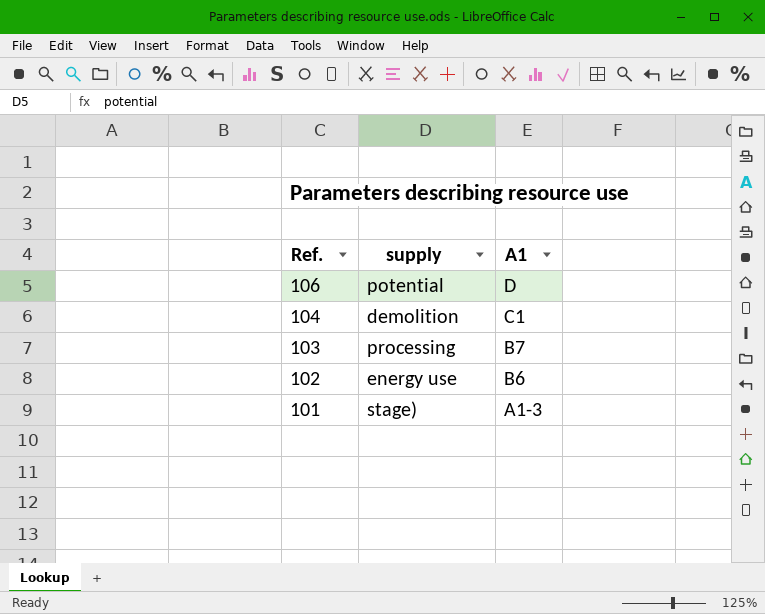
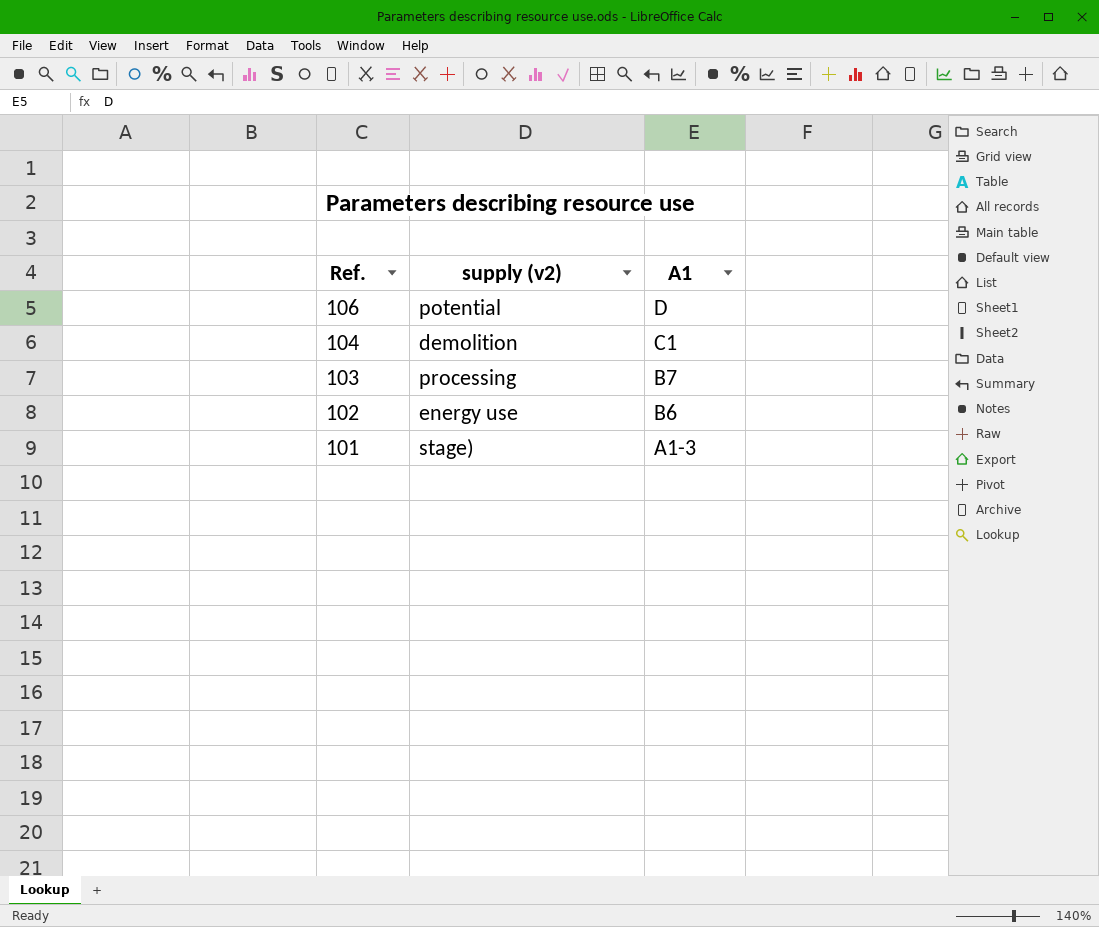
column name: supply -> supply (v2)

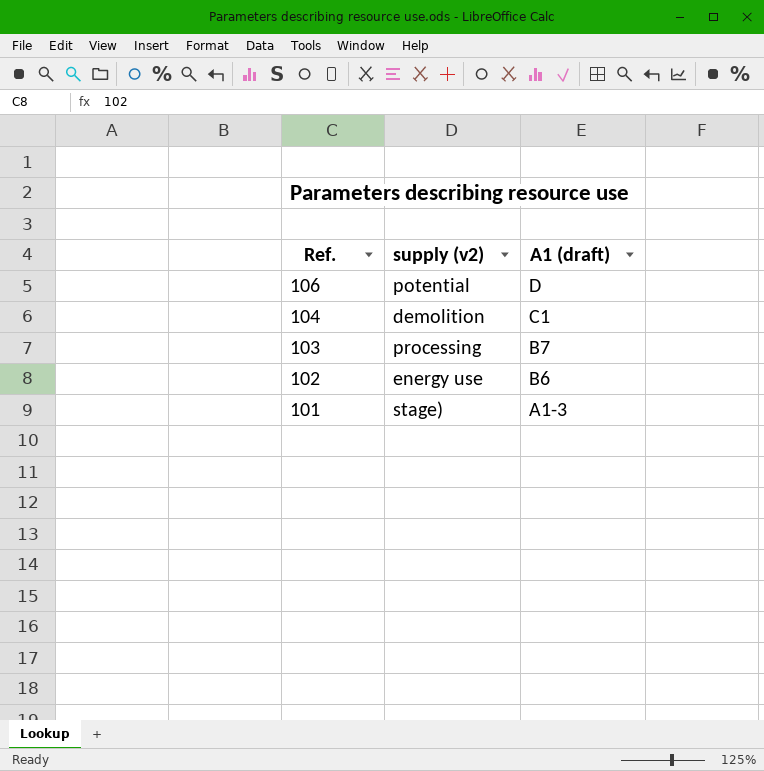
column name: A1 -> A1 (draft)

